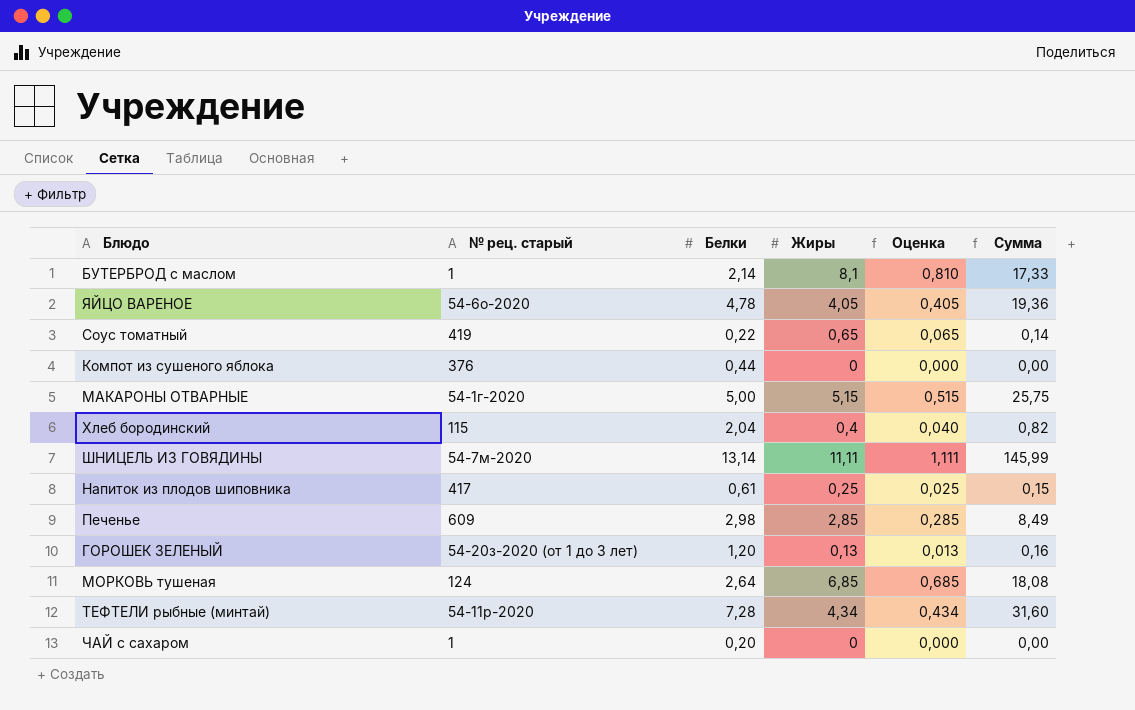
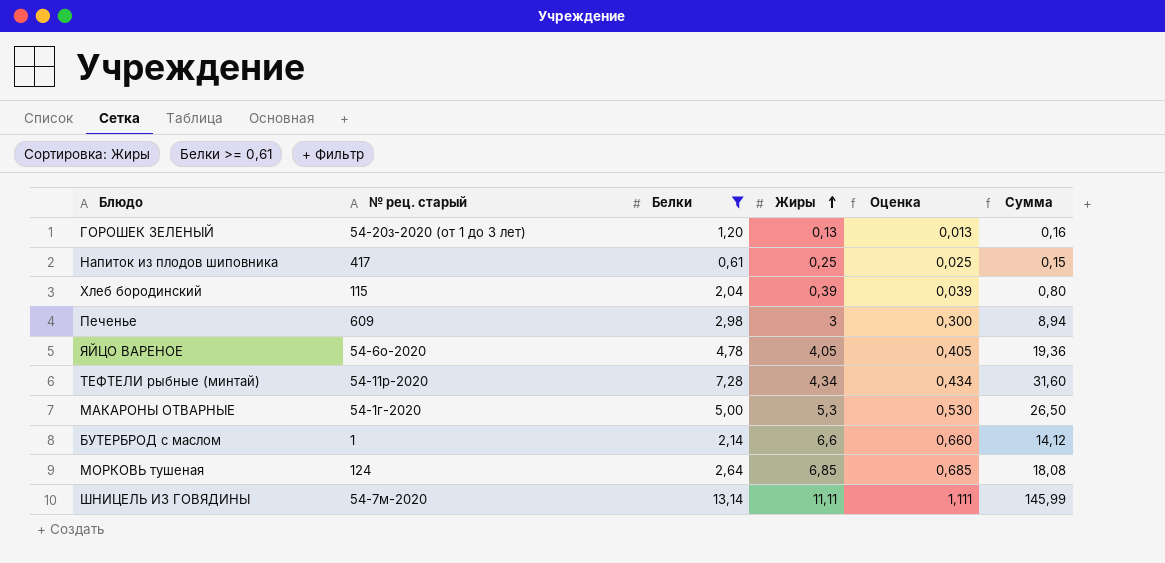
filter: none -> Белки >= 0,61
row order: none -> Жиры ascending
Хлеб бородинский | Жиры: 0,4 -> 0,39
Хлеб бородинский | Оценка: 0,040 -> 0,039
Хлеб бородинский | Сумма: 0,82 -> 0,80
Печенье | Жиры: 2,85 -> 3
Печенье | Оценка: 0,285 -> 0,300
Печенье | Сумма: 8,49 -> 8,94
МАКАРОНЫ ОТВАРНЫЕ | Жиры: 5,15 -> 5,3
МАКАРОНЫ ОТВАРНЫЕ | Оценка: 0,515 -> 0,530
МАКАРОНЫ ОТВАРНЫЕ | Сумма: 25,75 -> 26,50
БУТЕРБРОД с маслом | Жиры: 8,1 -> 6,6
БУТЕРБРОД с маслом | Оценка: 0,810 -> 0,660
БУТЕРБРОД с маслом | Сумма: 17,33 -> 14,12

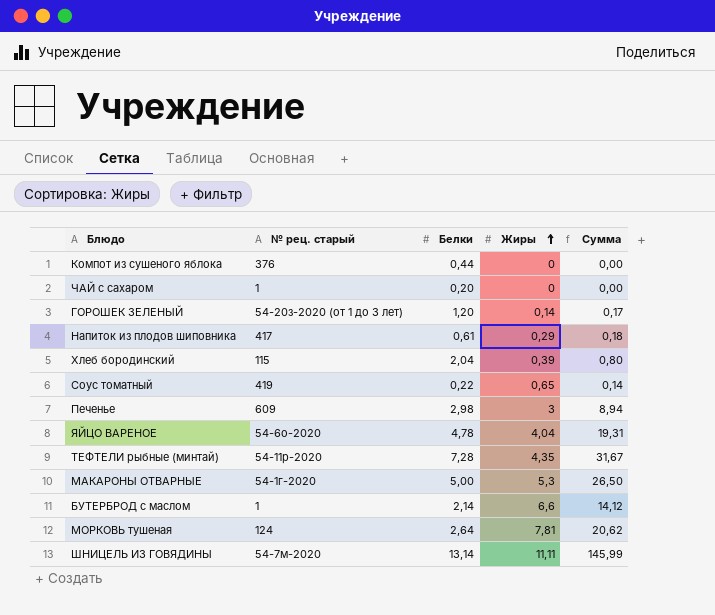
filter: Белки >= 0,61 -> none
column Оценка | formula: [Жиры] * 0,1 -> none
ГОРОШЕК ЗЕЛЕНЫЙ | Жиры: 0,13 -> 0,14
ГОРОШЕК ЗЕЛЕНЫЙ | Сумма: 0,16 -> 0,17
Напиток из плодов шиповника | Жиры: 0,25 -> 0,29
Напиток из плодов шиповника | Сумма: 0,15 -> 0,18
ЯЙЦО ВАРЕНОЕ | Жиры: 4,05 -> 4,04
ЯЙЦО ВАРЕНОЕ | Сумма: 19,36 -> 19,31
ТЕФТЕЛИ рыбные (минтай) | Жиры: 4,34 -> 4,35
ТЕФТЕЛИ рыбные (минтай) | Сумма: 31,60 -> 31,67
МОРКОВЬ тушеная | Жиры: 6,85 -> 7,81
МОРКОВЬ тушеная | Сумма: 18,08 -> 20,62

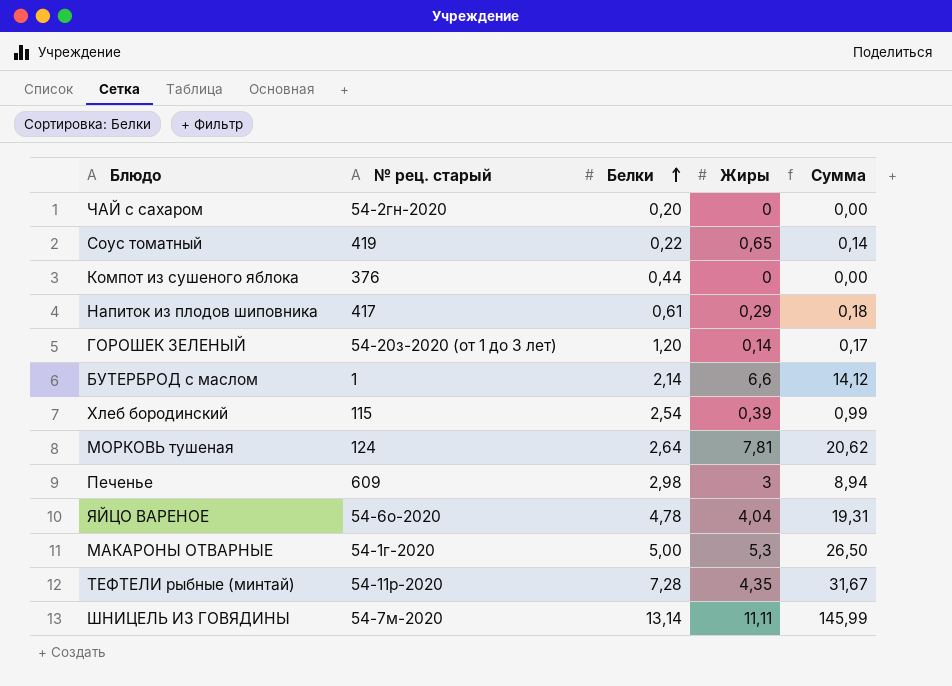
row order: Жиры ascending -> Белки ascending
ЧАЙ с сахаром | № рец. старый: 1 -> 54-2гн-2020
Хлеб бородинский | Белки: 2,04 -> 2,54
Хлеб бородинский | Сумма: 0,80 -> 0,99

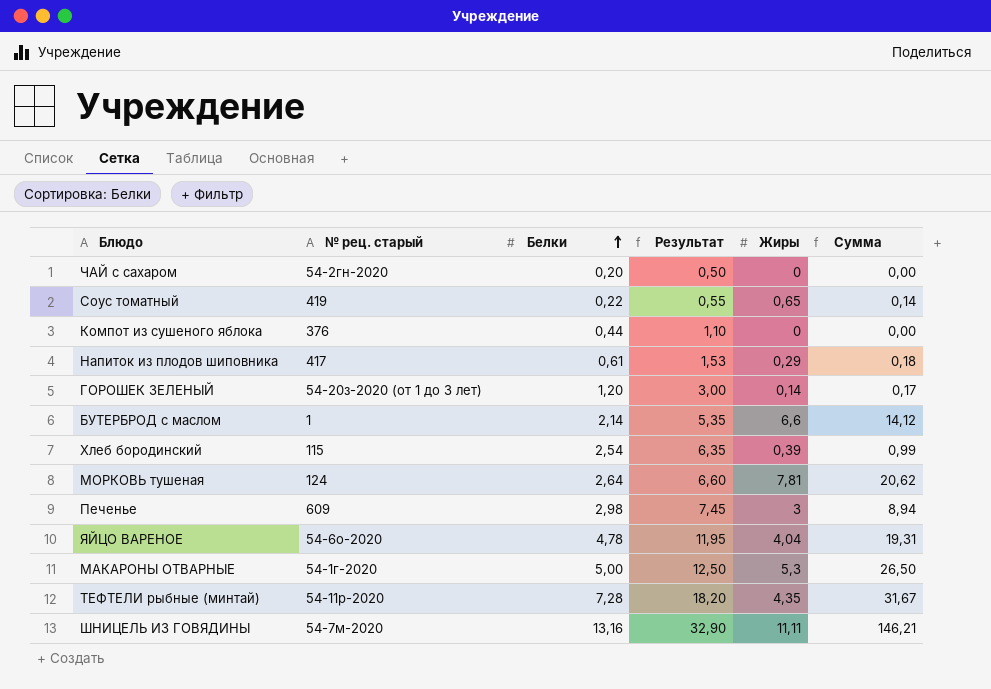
column Результат | formula: none -> [Белки] * 2,5
ШНИЦЕЛЬ ИЗ ГОВЯДИНЫ | Белки: 13,14 -> 13,16
ШНИЦЕЛЬ ИЗ ГОВЯДИНЫ | Сумма: 145,99 -> 146,21

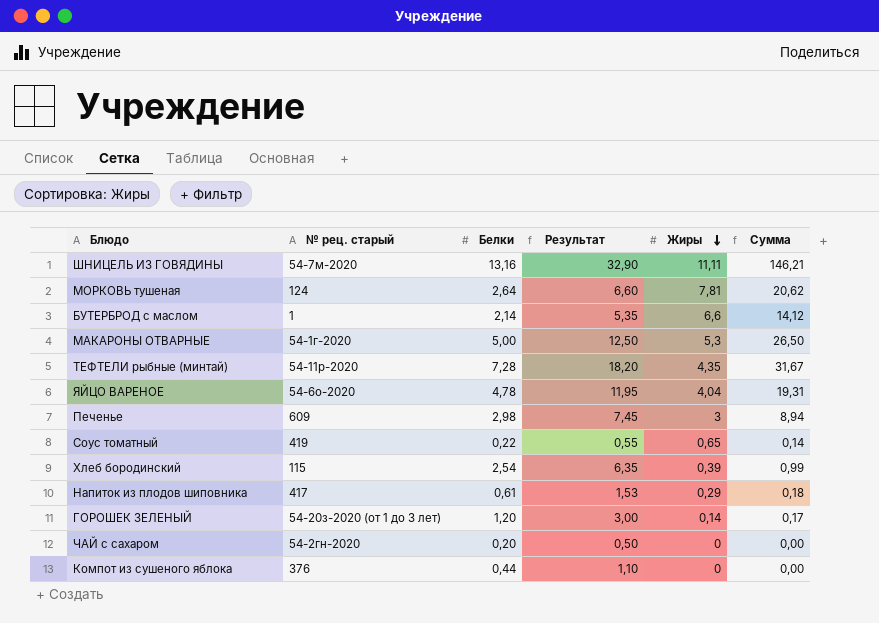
row order: Белки ascending -> Жиры descending

